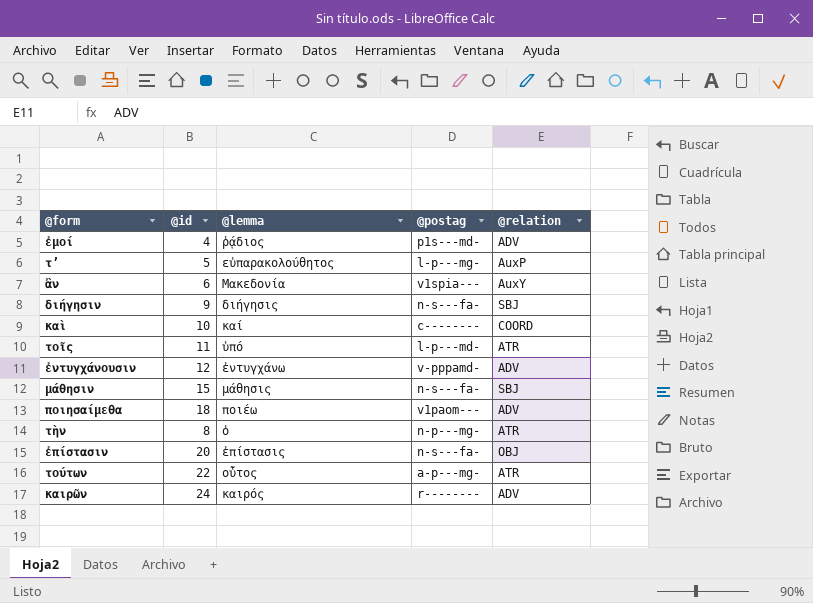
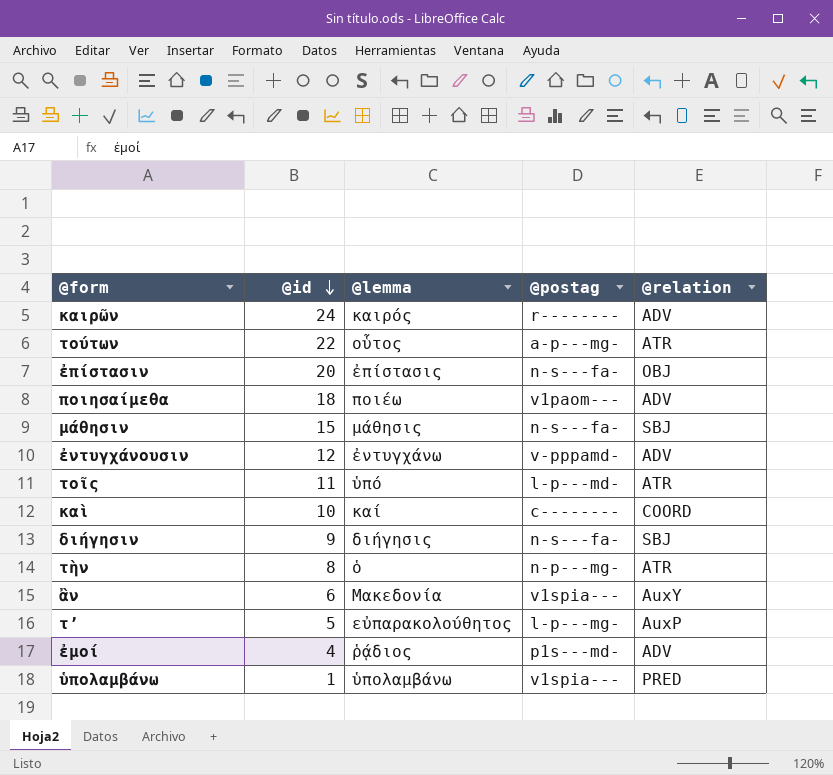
row order: none -> @id descending
row ὑπολαμβάνω: none -> 1 | ὑπολαμβάνω | v1spia--- | PRED

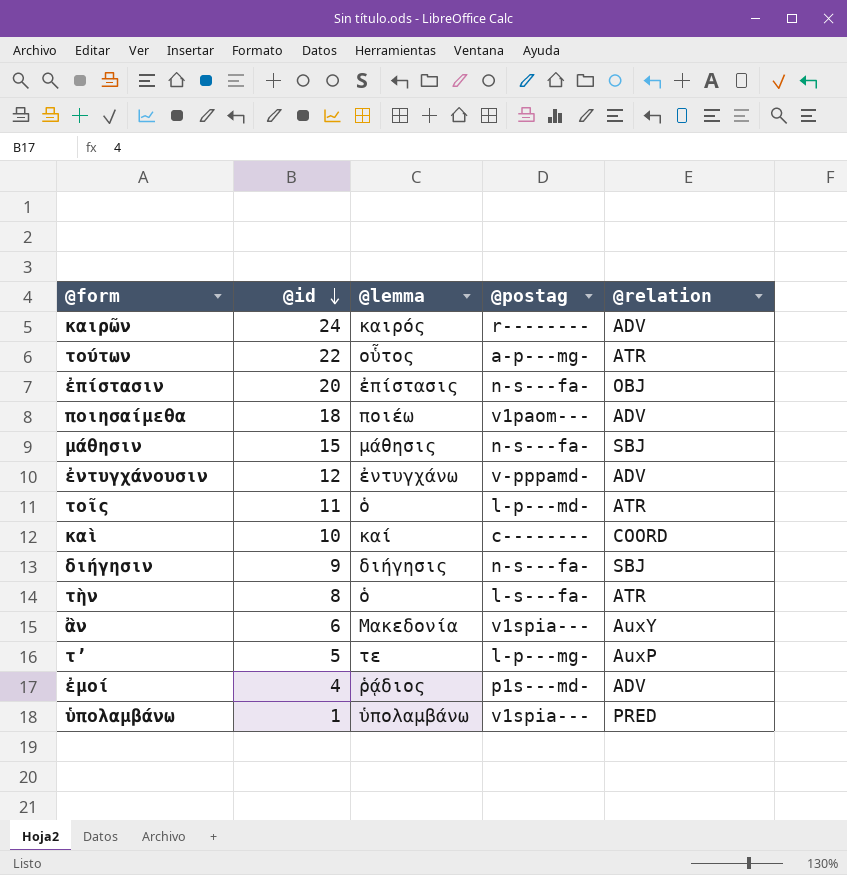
τοῖς | @lemma: ὑπό -> ὁ
τὴν | @postag: n-p---mg- -> l-s---fa-
τʼ | @lemma: εὐπαρακολούθητος -> τε

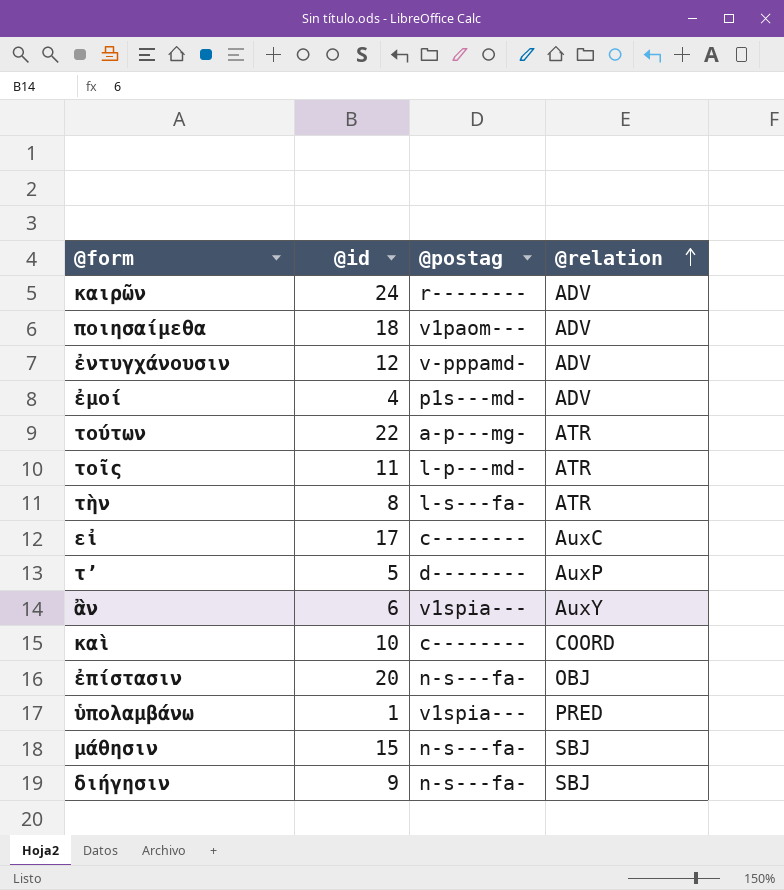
row order: @id descending -> @relation ascending
column @lemma | position: 3 -> none
row εἰ: none -> 17 | c-------- | AuxC
τʼ | @postag: l-p---mg- -> d--------

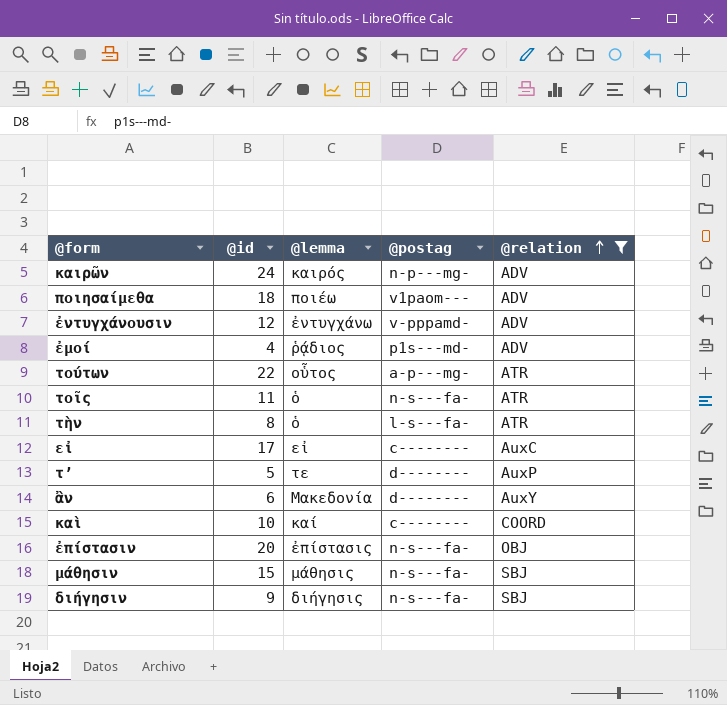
filter: none -> @relation != PRED
column @lemma | position: none -> 3
καιρῶν | @postag: r-------- -> n-p---mg-
τοῖς | @postag: l-p---md- -> n-s---fa-
ἂν | @postag: v1spia--- -> d--------

